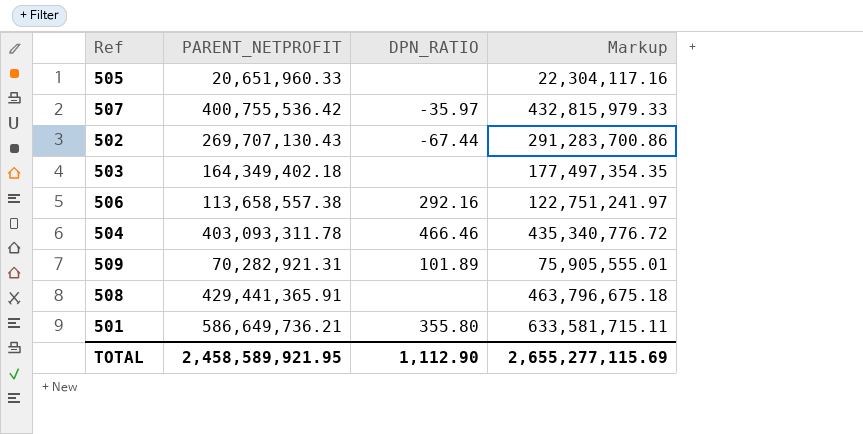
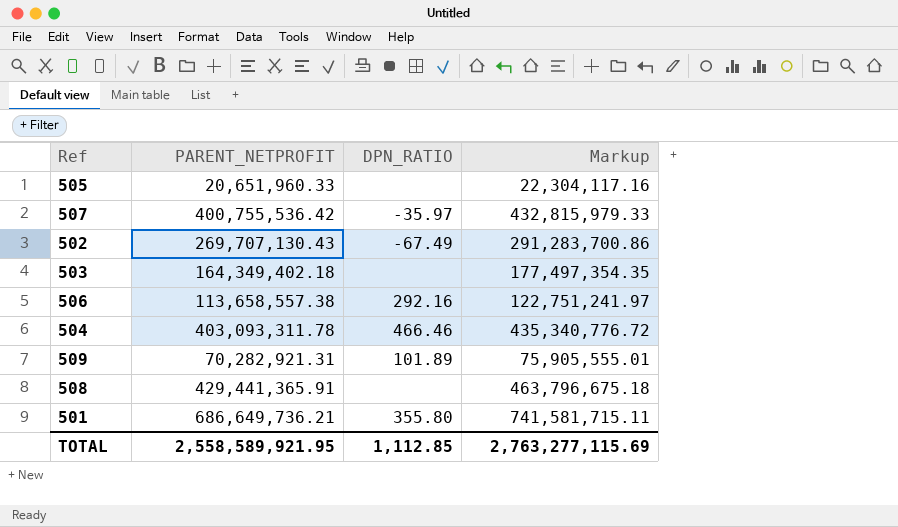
502 | DPN_RATIO: -67.44 -> -67.49
501 | PARENT_NETPROFIT: 586,649,736.21 -> 686,649,736.21
501 | Markup: 633,581,715.11 -> 741,581,715.11
TOTAL | PARENT_NETPROFIT: 2,458,589,921.95 -> 2,558,589,921.95
TOTAL | DPN_RATIO: 1,112.90 -> 1,112.85
TOTAL | Markup: 2,655,277,115.69 -> 2,763,277,115.69

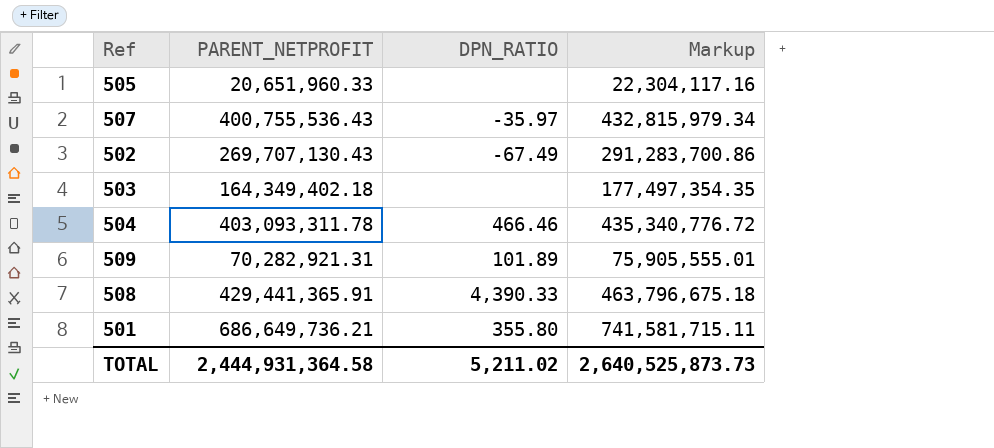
row 506: 113,658,557.38 | 292.16 | 122,751,241.97 -> none
507 | PARENT_NETPROFIT: 400,755,536.42 -> 400,755,536.43
507 | Markup: 432,815,979.33 -> 432,815,979.34
508 | DPN_RATIO: none -> 4,390.33
TOTAL | PARENT_NETPROFIT: 2,558,589,921.95 -> 2,444,931,364.58
TOTAL | DPN_RATIO: 1,112.85 -> 5,211.02
TOTAL | Markup: 2,763,277,115.69 -> 2,640,525,873.73

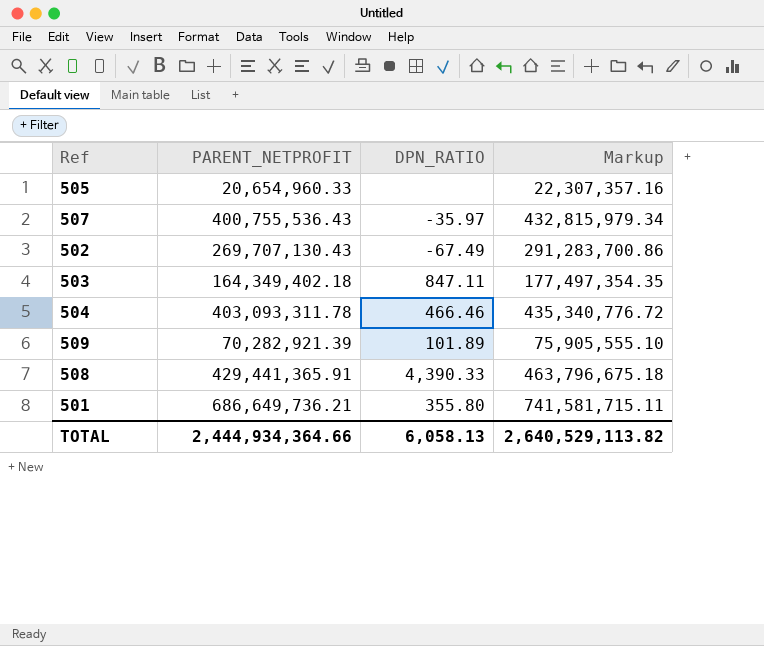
505 | PARENT_NETPROFIT: 20,651,960.33 -> 20,654,960.33
505 | Markup: 22,304,117.16 -> 22,307,357.16
503 | DPN_RATIO: none -> 847.11
509 | PARENT_NETPROFIT: 70,282,921.31 -> 70,282,921.39
509 | Markup: 75,905,555.01 -> 75,905,555.10
TOTAL | PARENT_NETPROFIT: 2,444,931,364.58 -> 2,444,934,364.66
TOTAL | DPN_RATIO: 5,211.02 -> 6,058.13
TOTAL | Markup: 2,640,525,873.73 -> 2,640,529,113.82

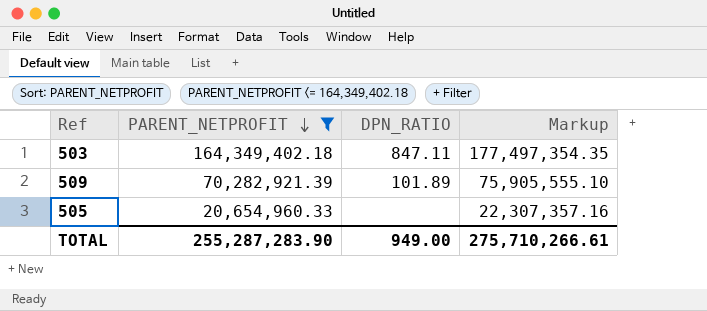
filter: none -> PARENT_NETPROFIT <= 164,349,402.18
row order: none -> PARENT_NETPROFIT descending
TOTAL | PARENT_NETPROFIT: 2,444,934,364.66 -> 255,287,283.90
TOTAL | DPN_RATIO: 6,058.13 -> 949.00
TOTAL | Markup: 2,640,529,113.82 -> 275,710,266.61

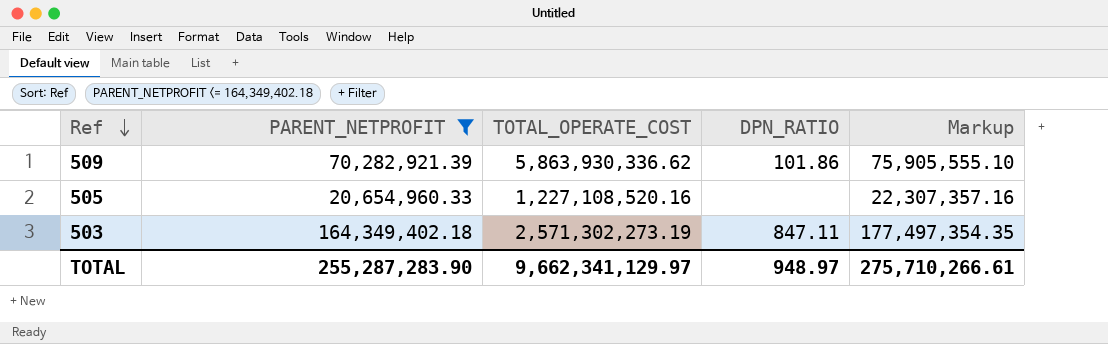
row order: PARENT_NETPROFIT descending -> Ref descending
column TOTAL_OPERATE_COST | position: none -> 3
509 | DPN_RATIO: 101.89 -> 101.86
TOTAL | DPN_RATIO: 949.00 -> 948.97

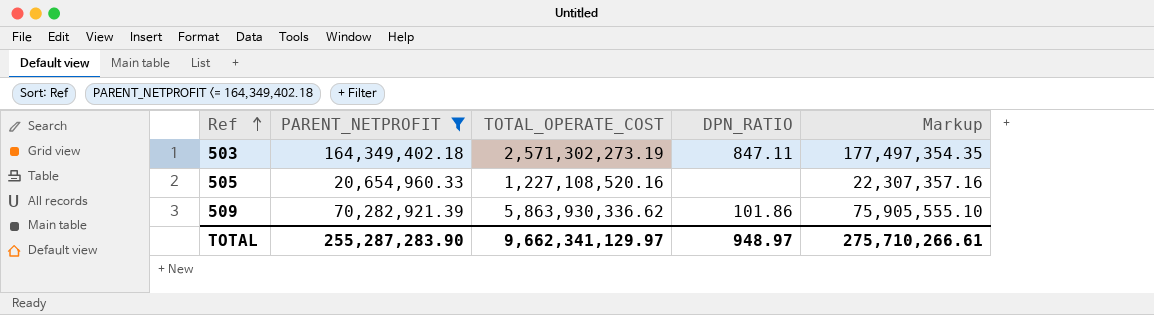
row order: Ref descending -> Ref ascending

